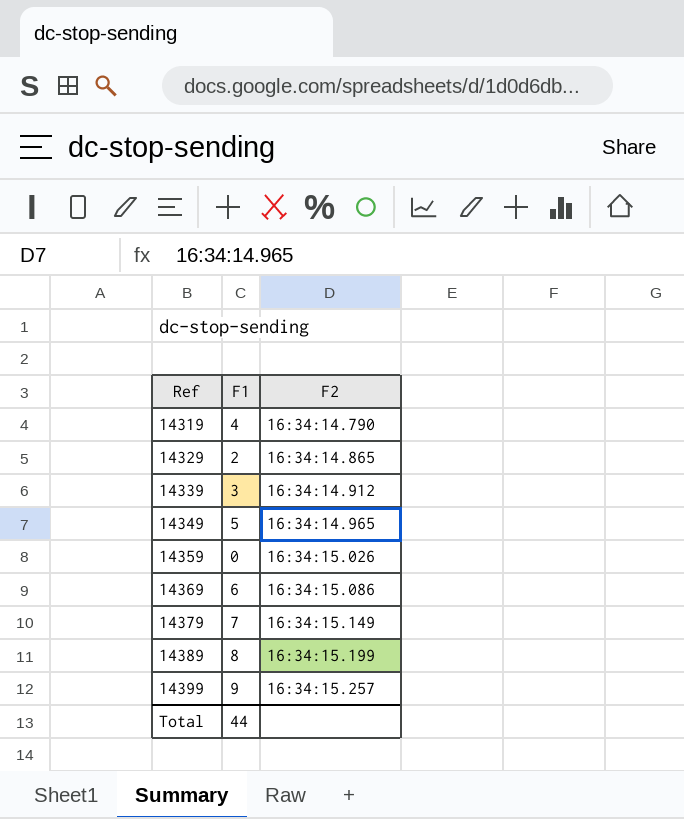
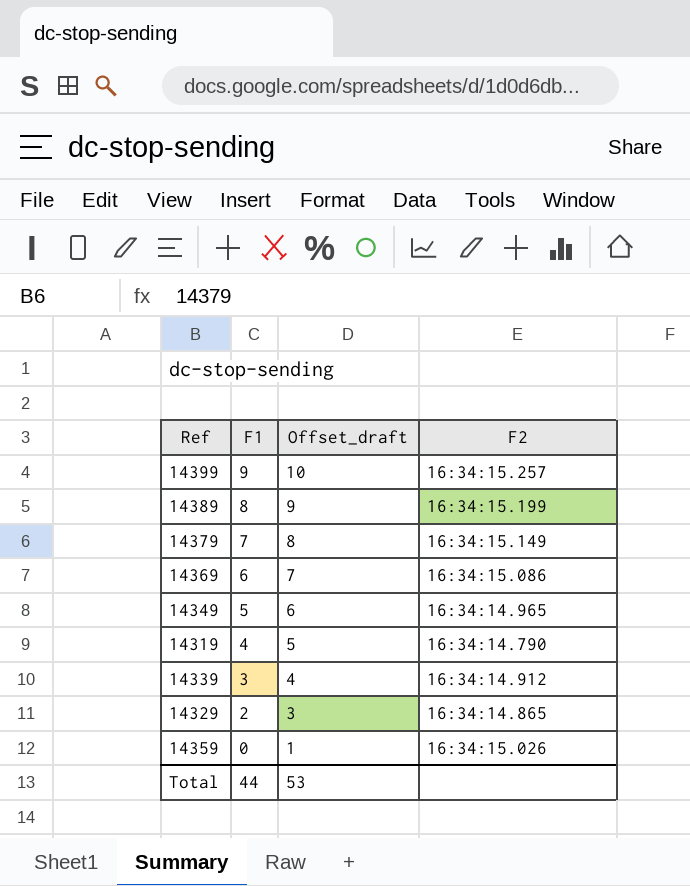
row order: Ref ascending -> F1 descending
column Offset_draft | formula: none -> [F1] + 1

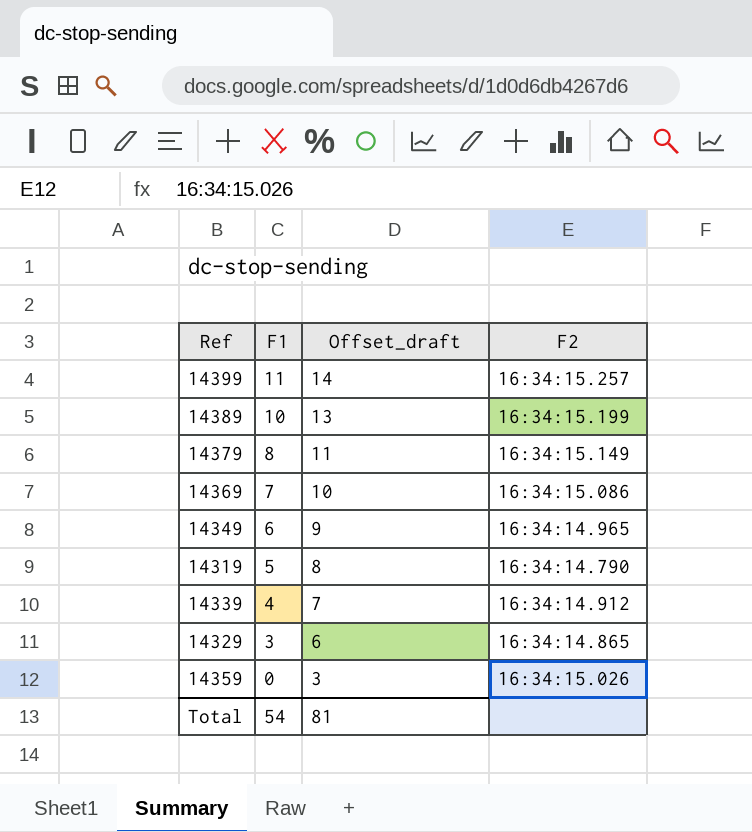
column Offset_draft | formula: [F1] + 1 -> [F1] + 3
14399 | F1: 9 -> 11
14389 | F1: 8 -> 10
14379 | F1: 7 -> 8
14369 | F1: 6 -> 7
14349 | F1: 5 -> 6
14319 | F1: 4 -> 5
14339 | F1: 3 -> 4
14329 | F1: 2 -> 3
Total | F1: 44 -> 54
Total | Offset_draft: 53 -> 81

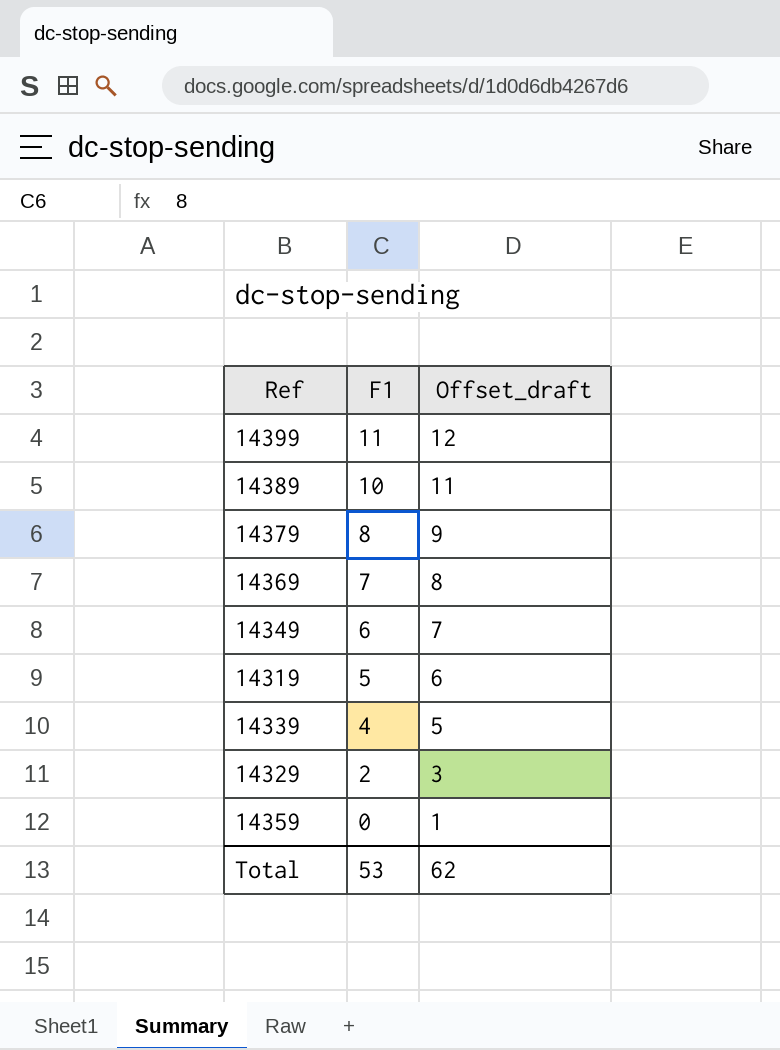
column F2 | position: 4 -> none
column Offset_draft | formula: [F1] + 3 -> [F1] + 1
14329 | F1: 3 -> 2
Total | F1: 54 -> 53
Total | Offset_draft: 81 -> 62

